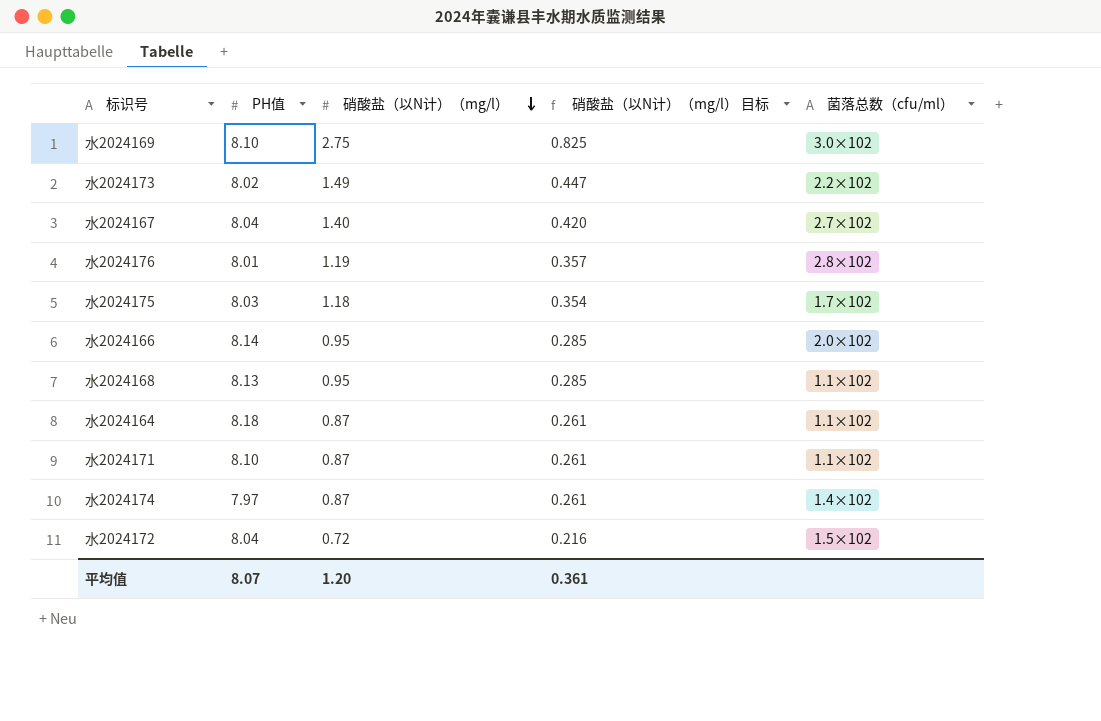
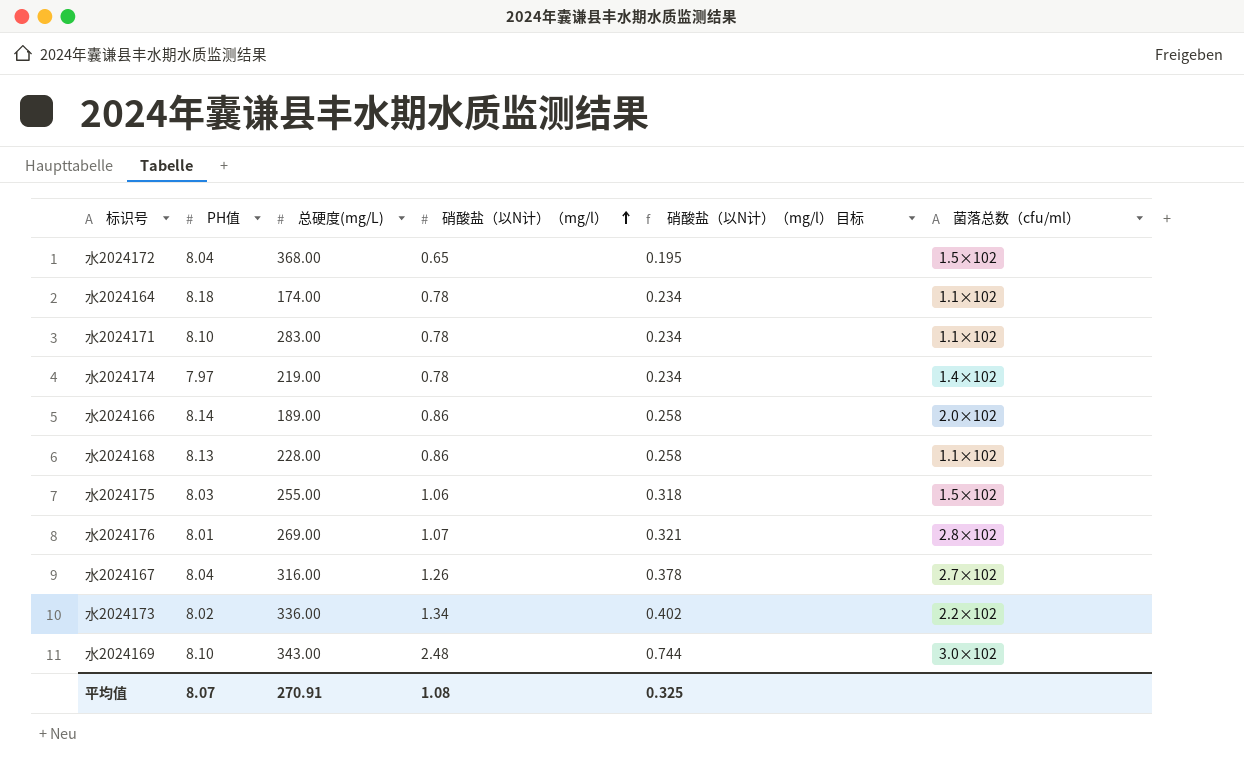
row order: 硝酸盐（以N计）（mg/l） descending -> 硝酸盐（以N计）（mg/l） ascending
column 总硬度(mg/L) | position: none -> 3
水2024172 | 硝酸盐（以N计）（mg/l）: 0.72 -> 0.65
水2024172 | 硝酸盐（以N计）（mg/l） 目标: 0.216 -> 0.195
水2024164 | 硝酸盐（以N计）（mg/l）: 0.87 -> 0.78
水2024164 | 硝酸盐（以N计）（mg/l） 目标: 0.261 -> 0.234
水2024171 | 硝酸盐（以N计）（mg/l）: 0.87 -> 0.78
水2024171 | 硝酸盐（以N计）（mg/l） 目标: 0.261 -> 0.234
水2024174 | 硝酸盐（以N计）（mg/l）: 0.87 -> 0.78
水2024174 | 硝酸盐（以N计）（mg/l） 目标: 0.261 -> 0.234
水2024166 | 硝酸盐（以N计）（mg/l）: 0.95 -> 0.86
水2024166 | 硝酸盐（以N计）（mg/l） 目标: 0.285 -> 0.258
水2024168 | 硝酸盐（以N计）（mg/l）: 0.95 -> 0.86
水2024168 | 硝酸盐（以N计）（mg/l） 目标: 0.285 -> 0.258
水2024175 | 硝酸盐（以N计）（mg/l）: 1.18 -> 1.06
水2024175 | 硝酸盐（以N计）（mg/l） 目标: 0.354 -> 0.318
水2024175 | 菌落总数（cfu/ml）: 1.7×102 -> 1.5×102
水2024176 | 硝酸盐（以N计）（mg/l）: 1.19 -> 1.07
水2024176 | 硝酸盐（以N计）（mg/l） 目标: 0.357 -> 0.321
水2024167 | 硝酸盐（以N计）（mg/l）: 1.40 -> 1.26
水2024167 | 硝酸盐（以N计）（mg/l） 目标: 0.420 -> 0.378
水2024173 | 硝酸盐（以N计）（mg/l）: 1.49 -> 1.34
水2024173 | 硝酸盐（以N计）（mg/l） 目标: 0.447 -> 0.402
水2024169 | 硝酸盐（以N计）（mg/l）: 2.75 -> 2.48
水2024169 | 硝酸盐（以N计）（mg/l） 目标: 0.825 -> 0.744
平均值 | 硝酸盐（以N计）（mg/l）: 1.20 -> 1.08
平均值 | 硝酸盐（以N计）（mg/l） 目标: 0.361 -> 0.325

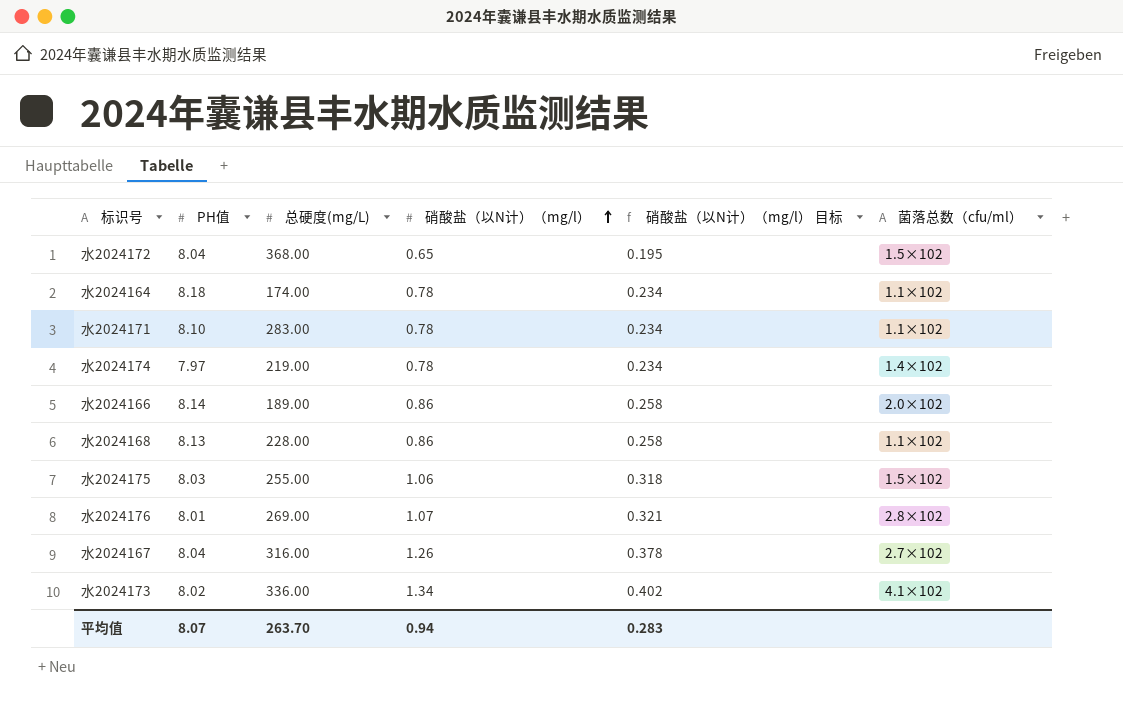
row 水2024169: 8.10 | 343.00 | 2.48 | 0.744 | 3.0×102 -> none
水2024173 | 菌落总数（cfu/ml）: 2.2×102 -> 4.1×102
平均值 | 总硬度(mg/L): 270.91 -> 263.70
平均值 | 硝酸盐（以N计）（mg/l）: 1.08 -> 0.94
平均值 | 硝酸盐（以N计）（mg/l） 目标: 0.325 -> 0.283

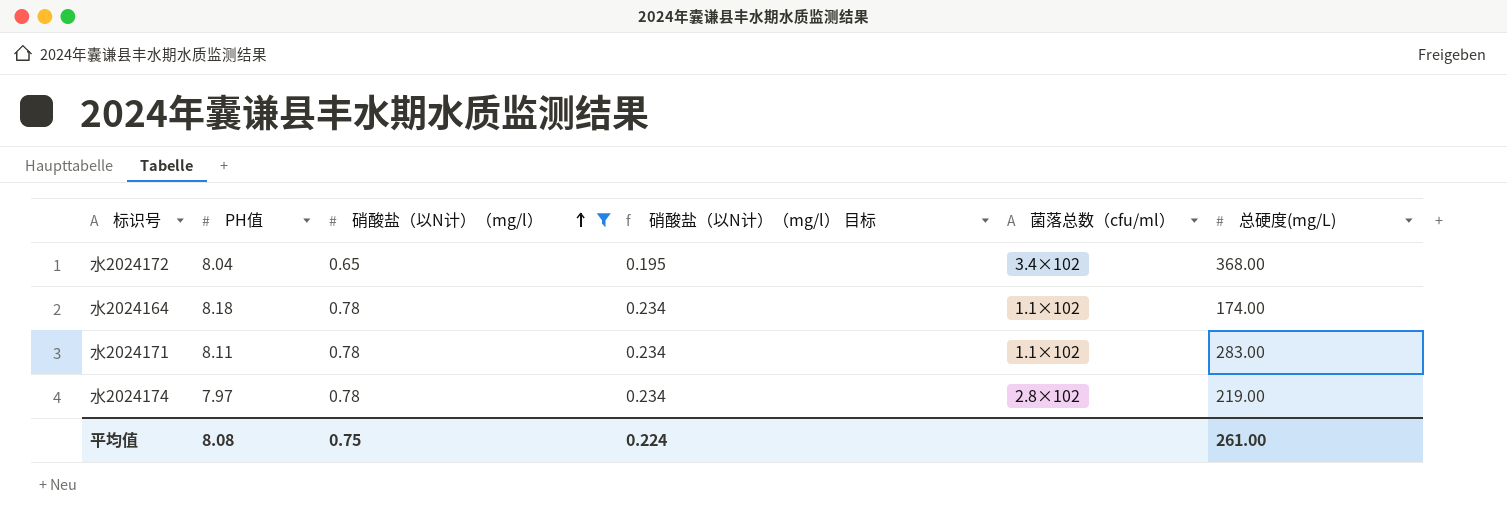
filter: none -> 硝酸盐（以N计）（mg/l） <= 0.78
column 总硬度(mg/L) | position: 3 -> 6
水2024172 | 菌落总数（cfu/ml）: 1.5×102 -> 3.4×102
水2024171 | PH值: 8.10 -> 8.11
水2024174 | 菌落总数（cfu/ml）: 1.4×102 -> 2.8×102
平均值 | PH值: 8.07 -> 8.08
平均值 | 硝酸盐（以N计）（mg/l）: 0.94 -> 0.75
平均值 | 硝酸盐（以N计）（mg/l） 目标: 0.283 -> 0.224
平均值 | 总硬度(mg/L): 263.70 -> 261.00

